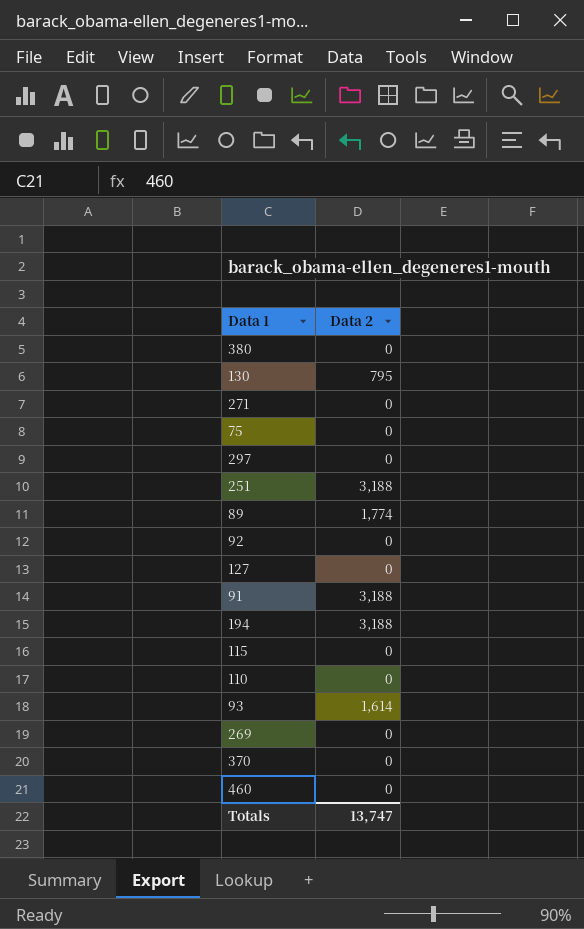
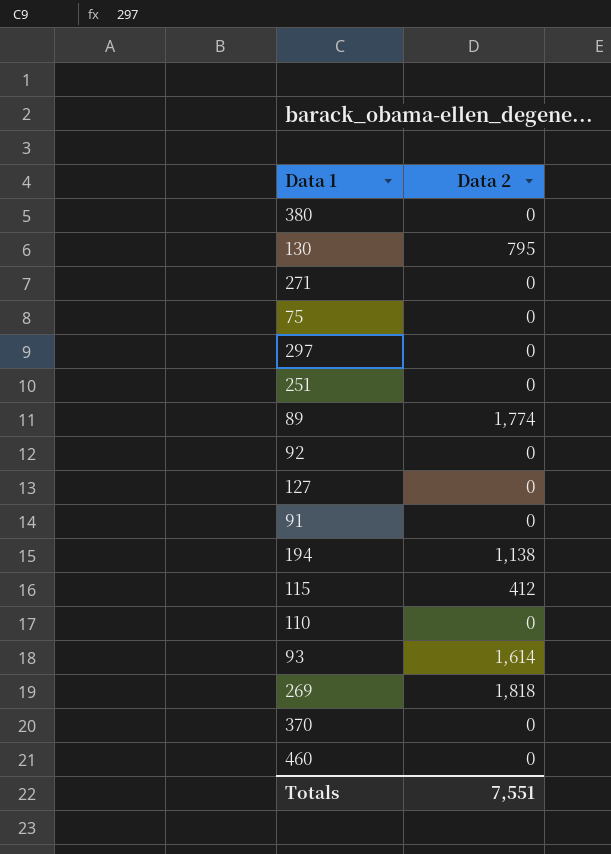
251 | Data 2: 3,188 -> 0
91 | Data 2: 3,188 -> 0
194 | Data 2: 3,188 -> 1,138
115 | Data 2: 0 -> 412
269 | Data 2: 0 -> 1,818
Totals | Data 2: 13,747 -> 7,551

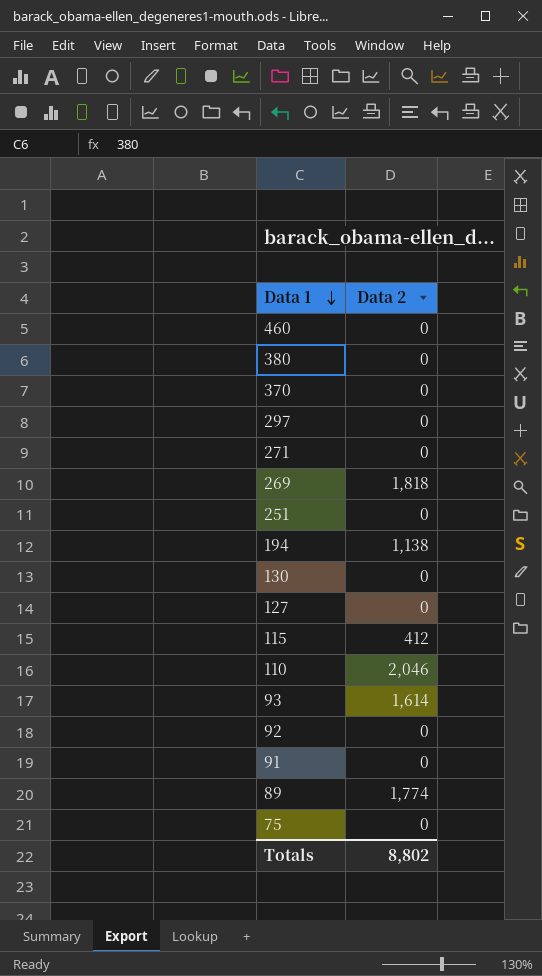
row order: none -> Data 1 descending
130 | Data 2: 795 -> 0
110 | Data 2: 0 -> 2,046
Totals | Data 2: 7,551 -> 8,802

